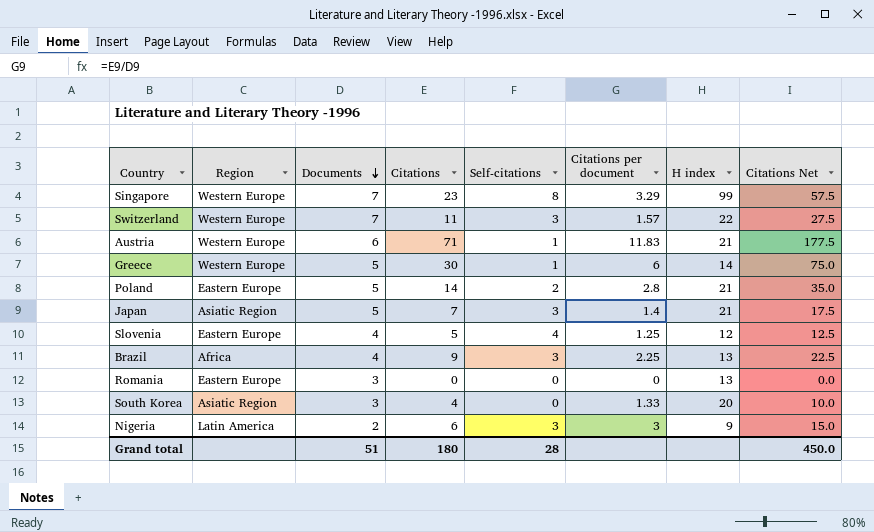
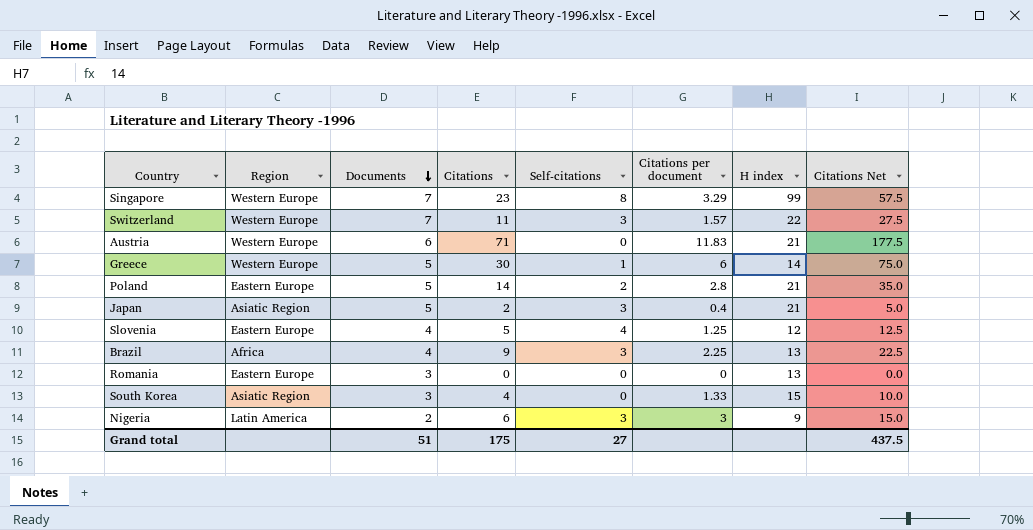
Austria | Self-citations: 1 -> 0
Japan | Citations: 7 -> 2
Japan | Citations per document: 1.4 -> 0.4
Japan | Citations Net: 17.5 -> 5.0
South Korea | H index: 20 -> 15
Grand total | Citations: 180 -> 175
Grand total | Self-citations: 28 -> 27
Grand total | Citations Net: 450.0 -> 437.5

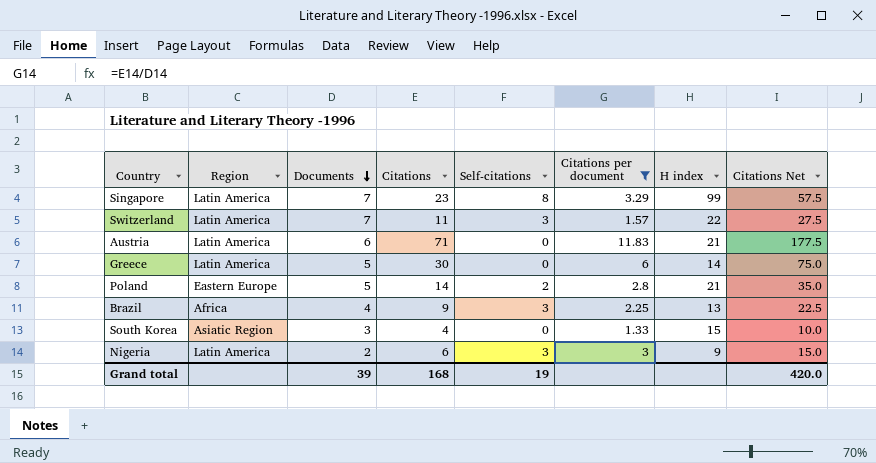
filter: none -> Citations per document >= 1.33
Singapore | Region: Western Europe -> Latin America
Switzerland | Region: Western Europe -> Latin America
Austria | Region: Western Europe -> Latin America
Greece | Region: Western Europe -> Latin America
Greece | Self-citations: 1 -> 0
Grand total | Documents: 51 -> 39
Grand total | Citations: 175 -> 168
Grand total | Self-citations: 27 -> 19
Grand total | Citations Net: 437.5 -> 420.0

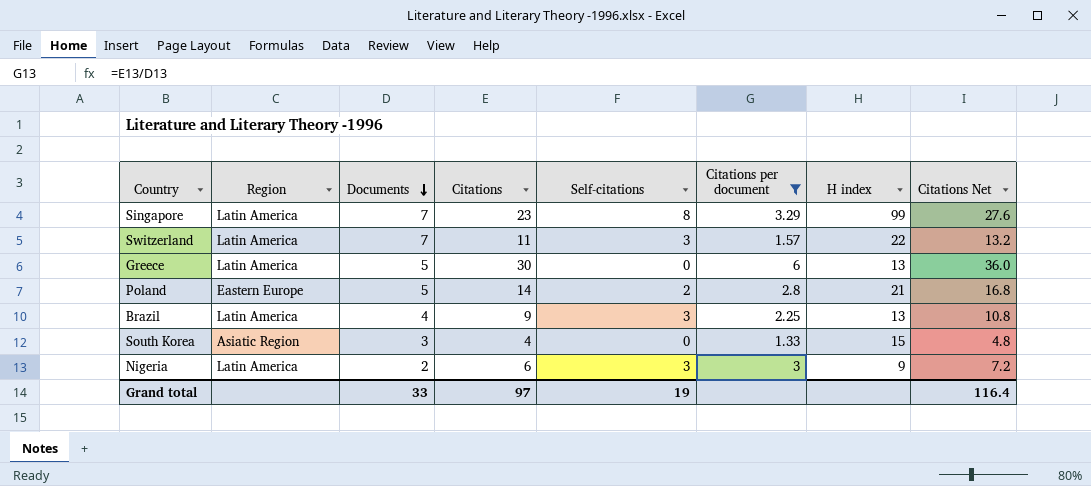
column Citations Net | formula: [Citations] * 2.5 -> [Citations] * 1.2
row Austria: Latin America | 6 | 71 | 0 | 11.83 | 21 | 177.5 -> none
Greece | H index: 14 -> 13
Brazil | Region: Africa -> Latin America
Grand total | Documents: 39 -> 33
Grand total | Citations: 168 -> 97
Grand total | Citations Net: 420.0 -> 116.4

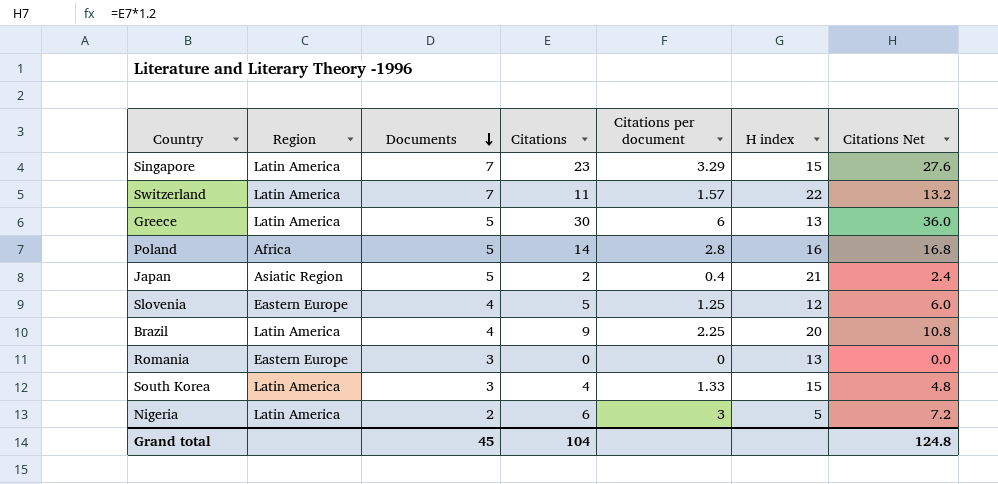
filter: Citations per document >= 1.33 -> none
column Self-citations | position: 5 -> none
Singapore | H index: 99 -> 15
Poland | Region: Eastern Europe -> Africa
Poland | H index: 21 -> 16
Brazil | H index: 13 -> 20
South Korea | Region: Asiatic Region -> Latin America
Nigeria | H index: 9 -> 5
Grand total | Documents: 33 -> 45
Grand total | Citations: 97 -> 104
Grand total | Citations Net: 116.4 -> 124.8

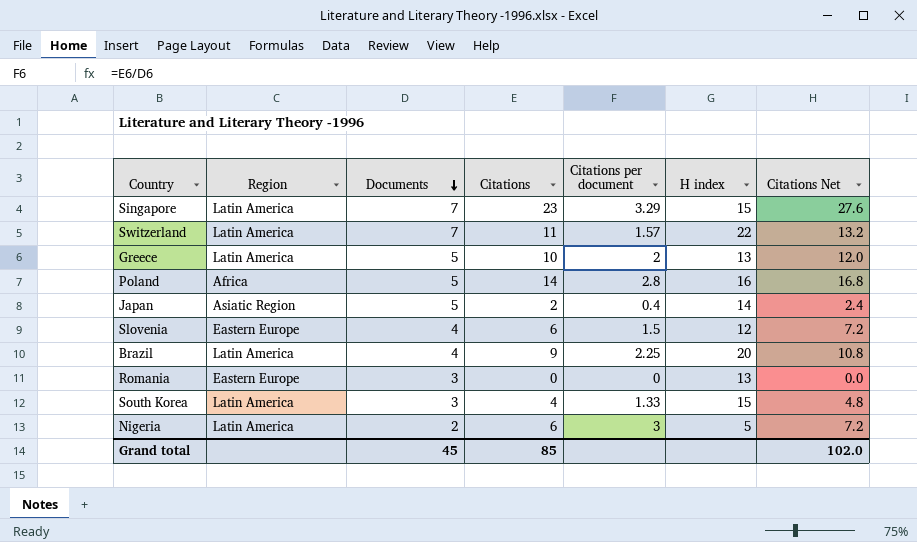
Greece | Citations: 30 -> 10
Greece | Citations per document: 6 -> 2
Greece | Citations Net: 36.0 -> 12.0
Japan | H index: 21 -> 14
Slovenia | Citations: 5 -> 6
Slovenia | Citations per document: 1.25 -> 1.5
Slovenia | Citations Net: 6.0 -> 7.2
Grand total | Citations: 104 -> 85
Grand total | Citations Net: 124.8 -> 102.0

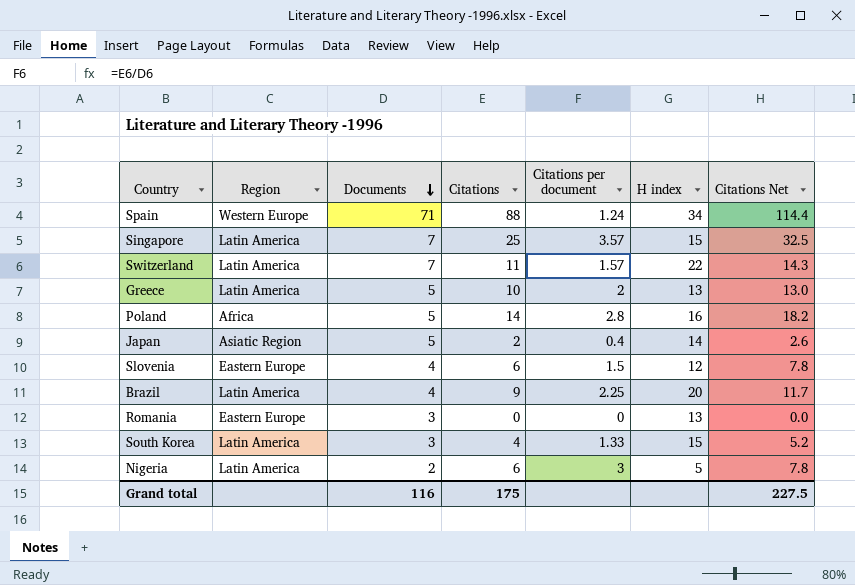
column Citations Net | formula: [Citations] * 1.2 -> [Citations] * 1.3
row Spain: none -> Western Europe | 71 | 88 | 1.24 | 34 | 114.4
Singapore | Citations: 23 -> 25
Singapore | Citations per document: 3.29 -> 3.57
Grand total | Documents: 45 -> 116
Grand total | Citations: 85 -> 175
Grand total | Citations Net: 102.0 -> 227.5

